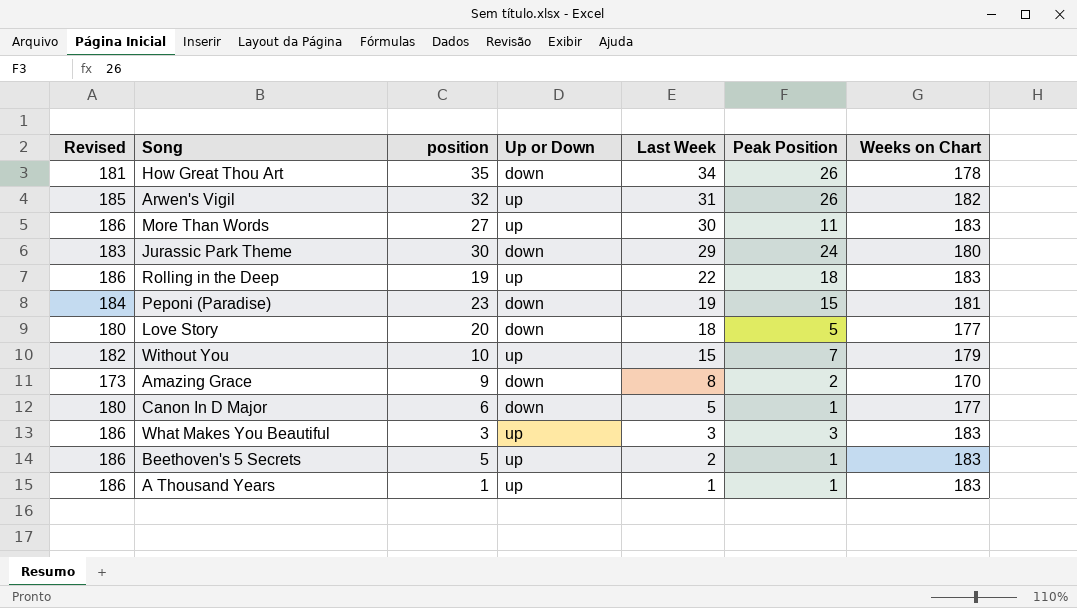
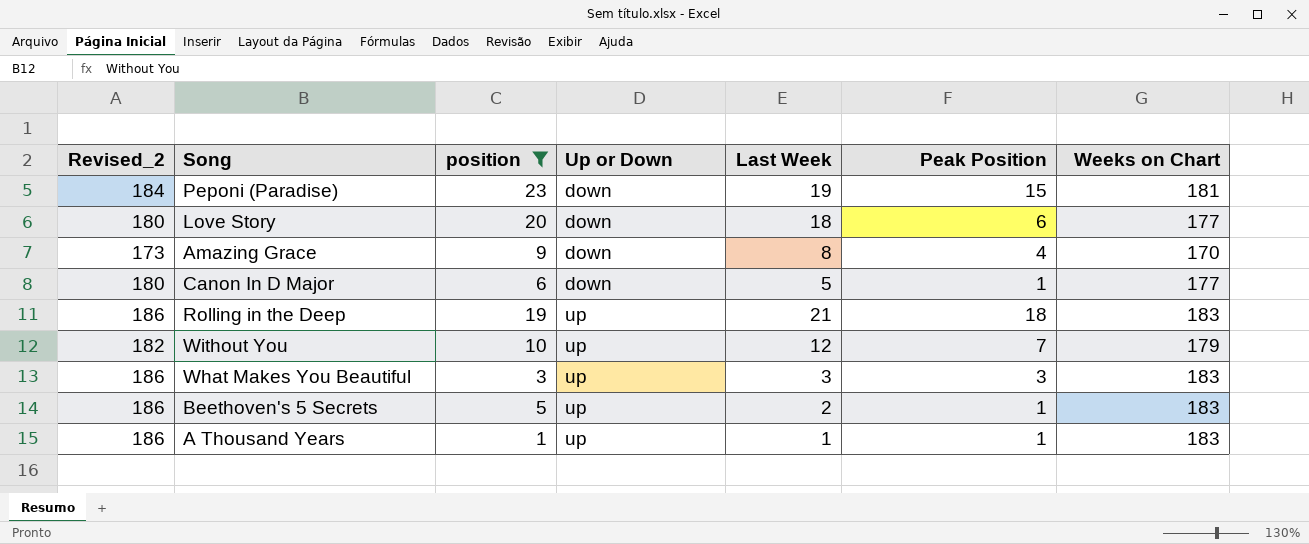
filter: none -> position <= 23
row order: Last Week descending -> Up or Down ascending
column name: Revised -> Revised_2
Love Story | Peak Position: 5 -> 6
Amazing Grace | Peak Position: 2 -> 4
Rolling in the Deep | Last Week: 22 -> 21
Without You | Last Week: 15 -> 12

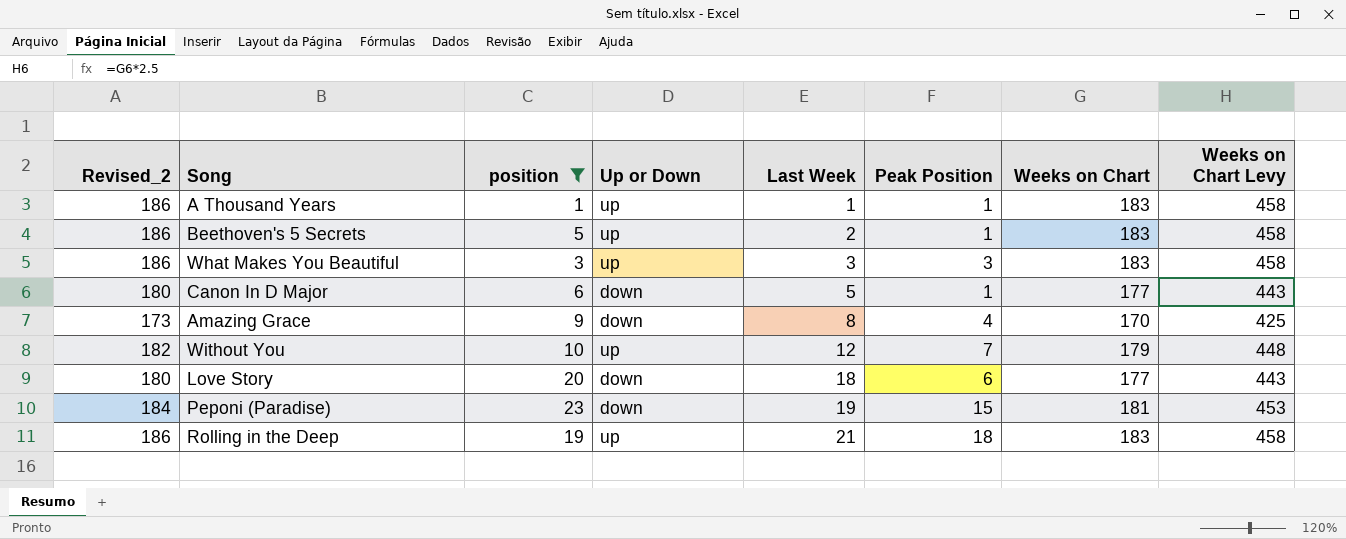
row order: Up or Down ascending -> Last Week ascending
column Weeks on Chart Levy | formula: none -> [Weeks on Chart] * 2.5

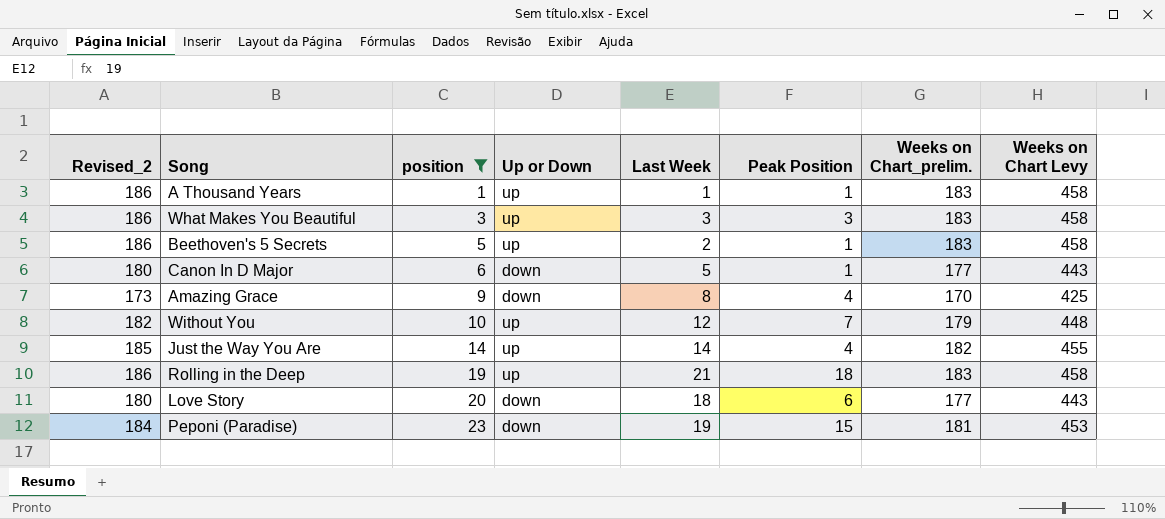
row order: Last Week ascending -> position ascending
column name: Weeks on Chart -> Weeks on Chart_prelim.
row Just the Way You Are: none -> 185 | 14 | up | 14 | 4 | 182 | 455

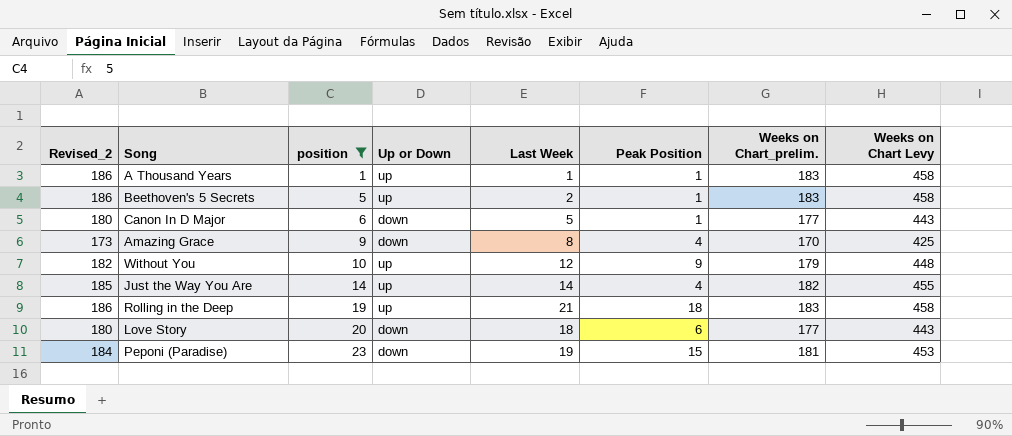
row What Makes You Beautiful: 186 | 3 | up | 3 | 3 | 183 | 458 -> none
Without You | Peak Position: 7 -> 9

